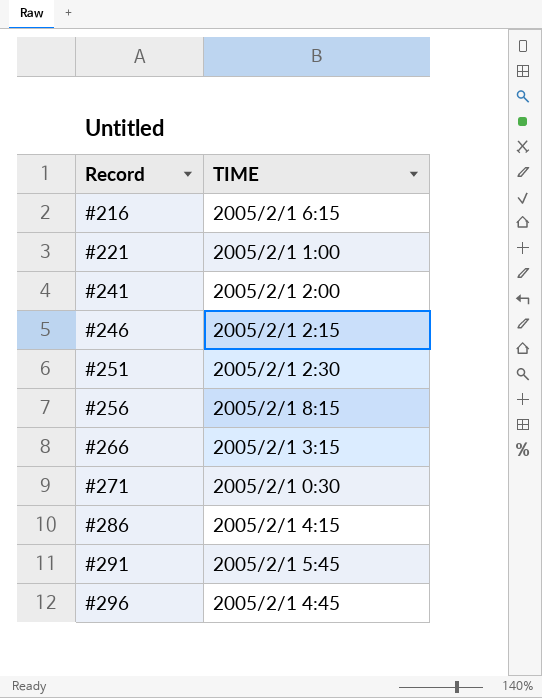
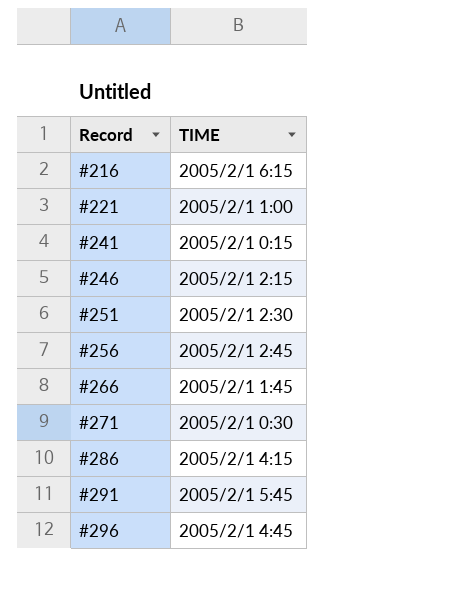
#241 | TIME: 2005/2/1 2:00 -> 2005/2/1 0:15
#256 | TIME: 2005/2/1 8:15 -> 2005/2/1 2:45
#266 | TIME: 2005/2/1 3:15 -> 2005/2/1 1:45

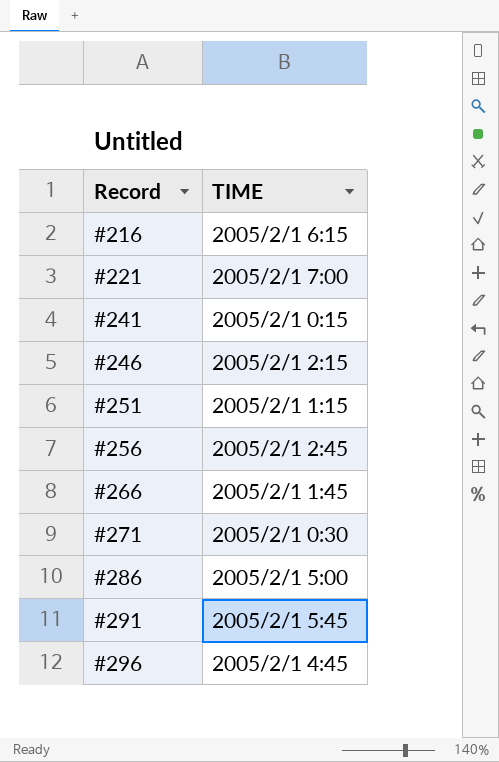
#221 | TIME: 2005/2/1 1:00 -> 2005/2/1 7:00
#251 | TIME: 2005/2/1 2:30 -> 2005/2/1 1:15
#286 | TIME: 2005/2/1 4:15 -> 2005/2/1 5:00

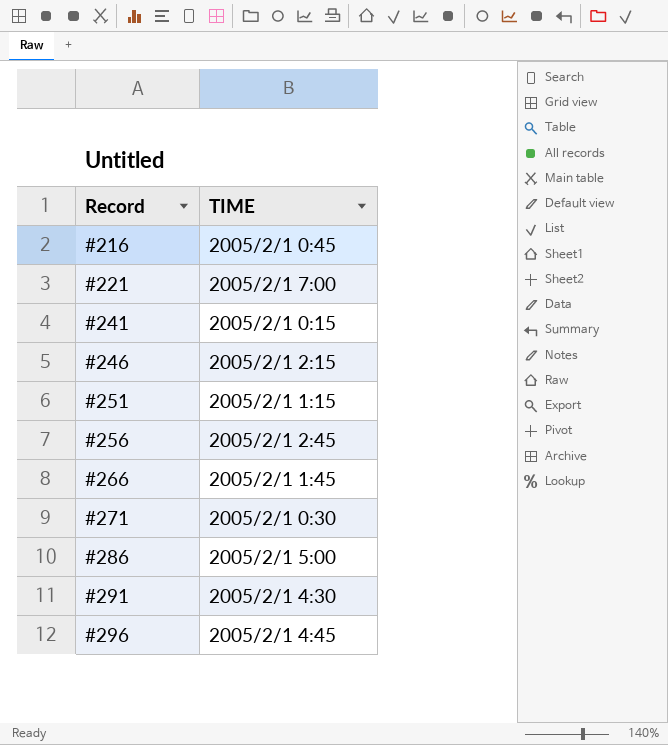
#216 | TIME: 2005/2/1 6:15 -> 2005/2/1 0:45
#291 | TIME: 2005/2/1 5:45 -> 2005/2/1 4:30

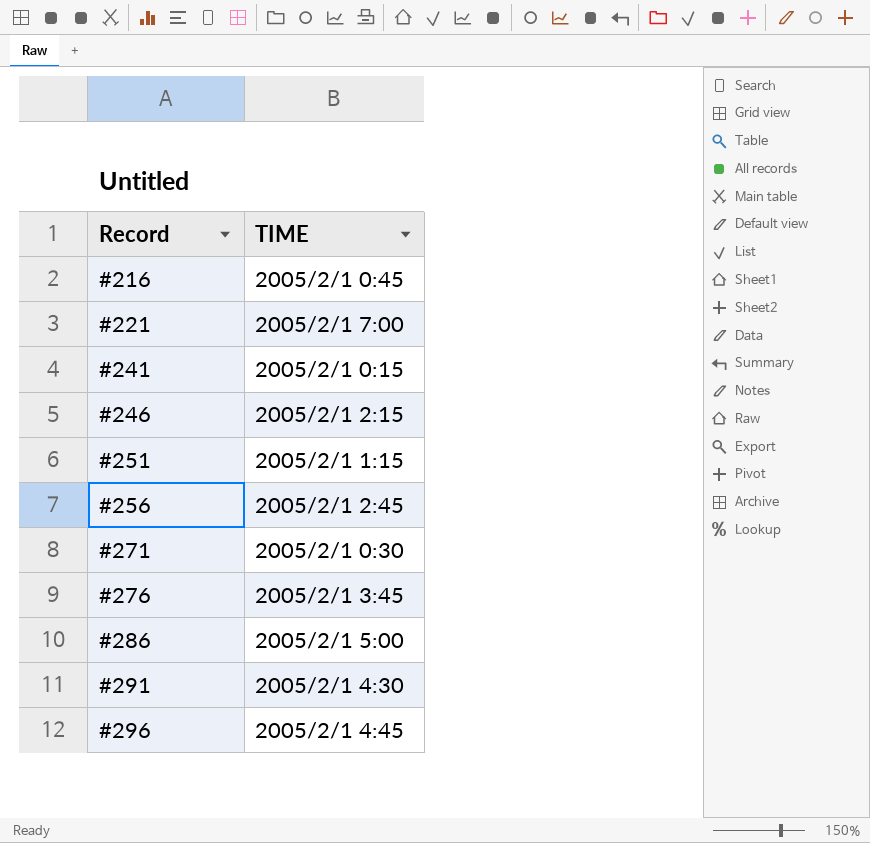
row #266: 2005/2/1 1:45 -> none
row #276: none -> 2005/2/1 3:45

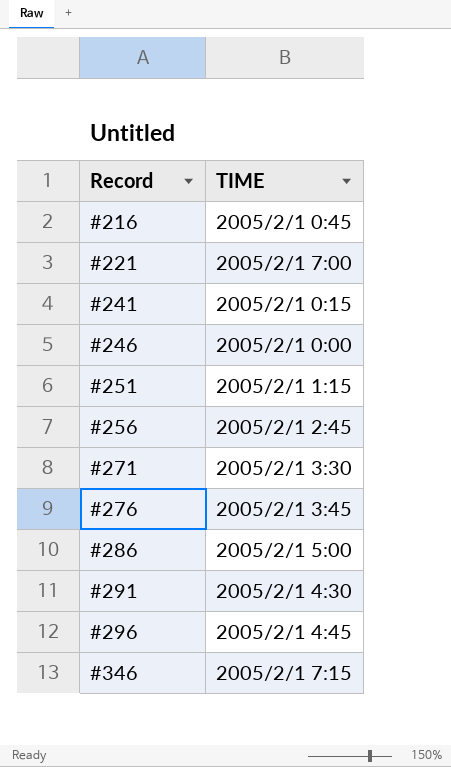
#246 | TIME: 2005/2/1 2:15 -> 2005/2/1 0:00
#271 | TIME: 2005/2/1 0:30 -> 2005/2/1 3:30
row #346: none -> 2005/2/1 7:15

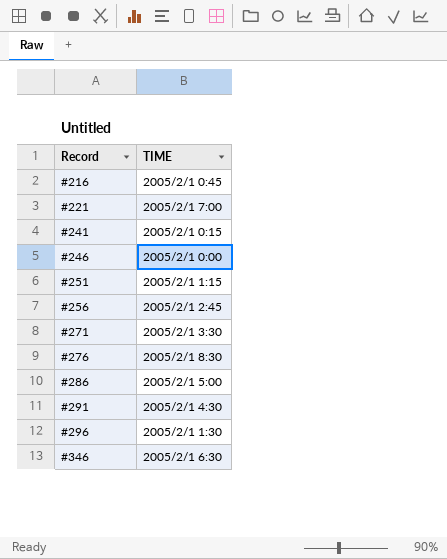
#276 | TIME: 2005/2/1 3:45 -> 2005/2/1 8:30
#296 | TIME: 2005/2/1 4:45 -> 2005/2/1 1:30
#346 | TIME: 2005/2/1 7:15 -> 2005/2/1 6:30

